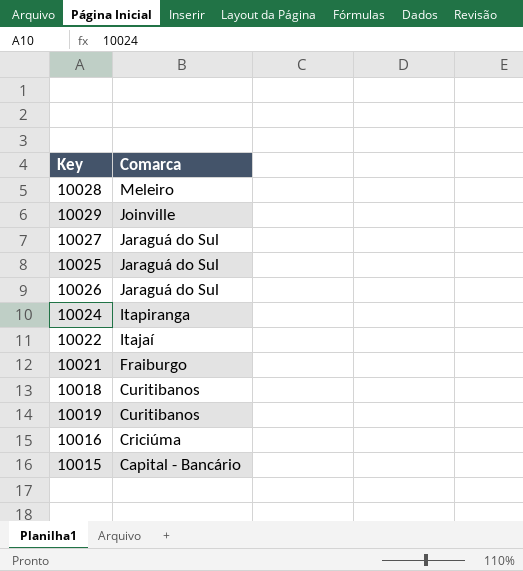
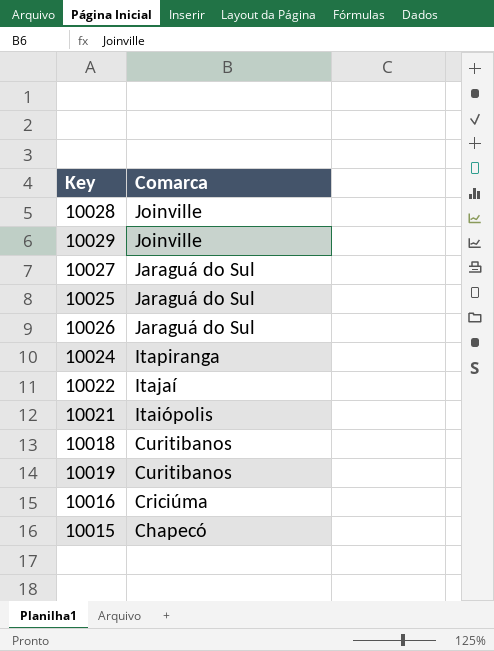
10028 | Comarca: Meleiro -> Joinville
10021 | Comarca: Fraiburgo -> Itaiópolis
10015 | Comarca: Capital - Bancário -> Chapecó

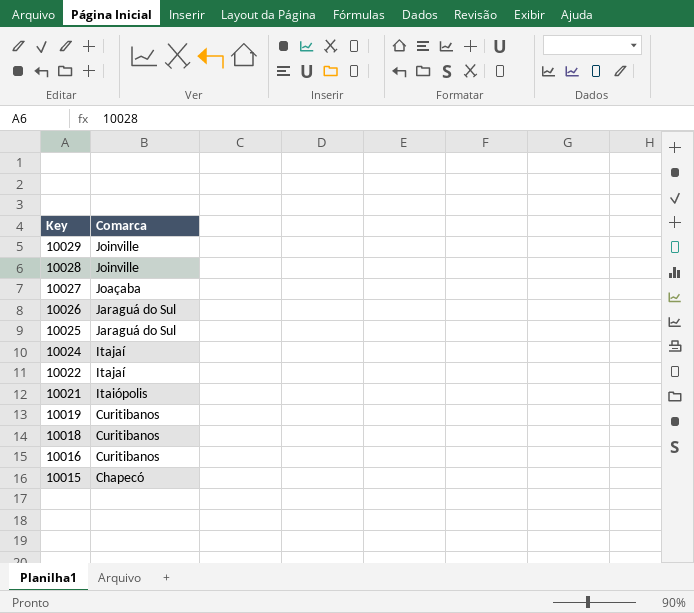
row order: Comarca descending -> Key descending
10027 | Comarca: Jaraguá do Sul -> Joaçaba
10024 | Comarca: Itapiranga -> Itajaí
10016 | Comarca: Criciúma -> Curitibanos

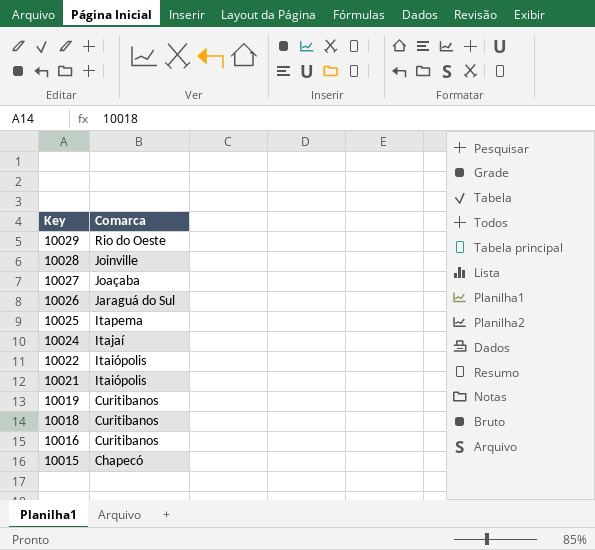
10029 | Comarca: Joinville -> Rio do Oeste
10025 | Comarca: Jaraguá do Sul -> Itapema
10022 | Comarca: Itajaí -> Itaiópolis

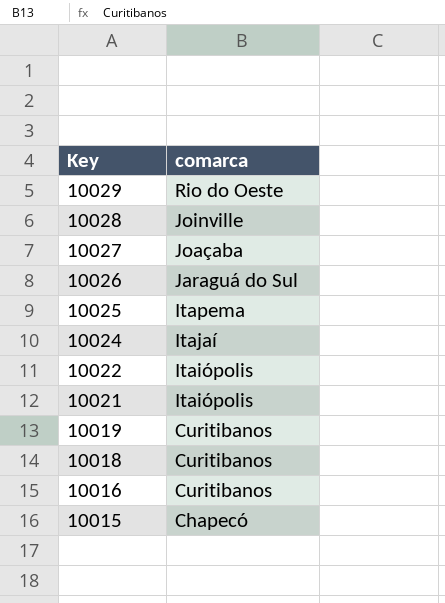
column name: Comarca -> comarca

